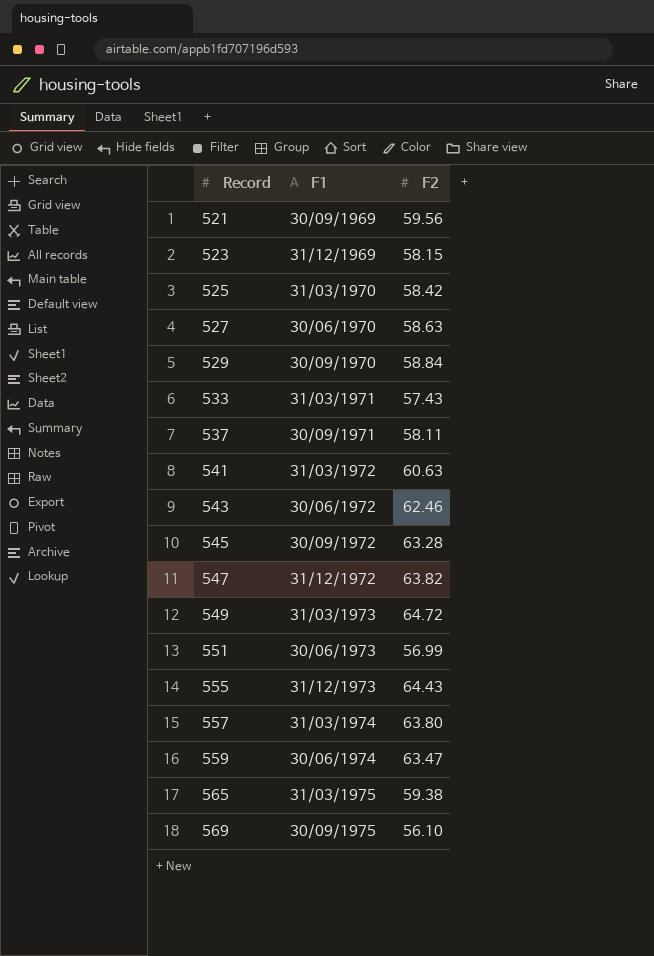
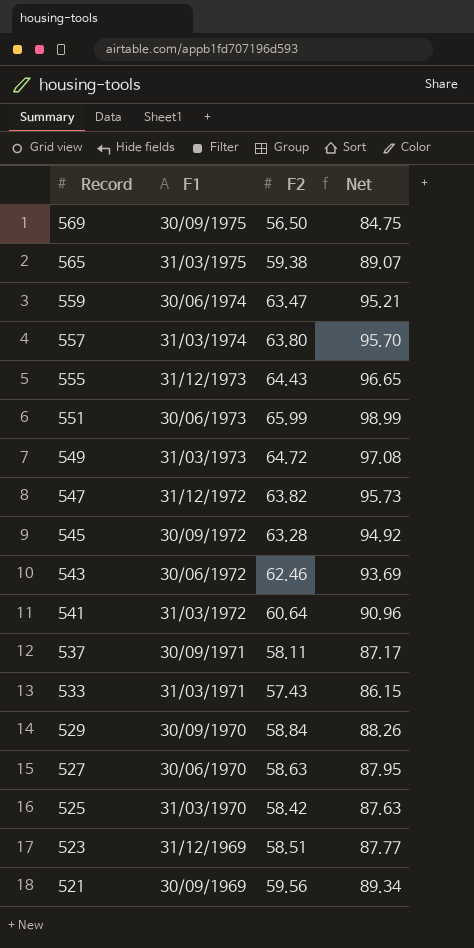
row order: Record ascending -> Record descending
column Net | formula: none -> [F2] * 1.5
569 | F2: 56.10 -> 56.50
551 | F2: 56.99 -> 65.99
541 | F2: 60.63 -> 60.64
523 | F2: 58.15 -> 58.51

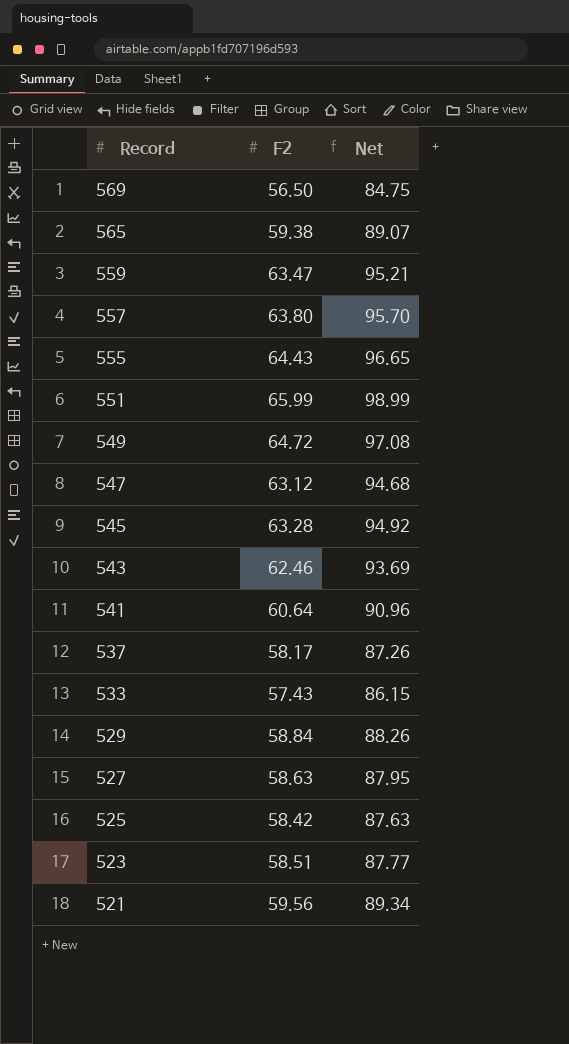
column F1 | position: 2 -> none
547 | F2: 63.82 -> 63.12
547 | Net: 95.73 -> 94.68
537 | F2: 58.11 -> 58.17
537 | Net: 87.17 -> 87.26

